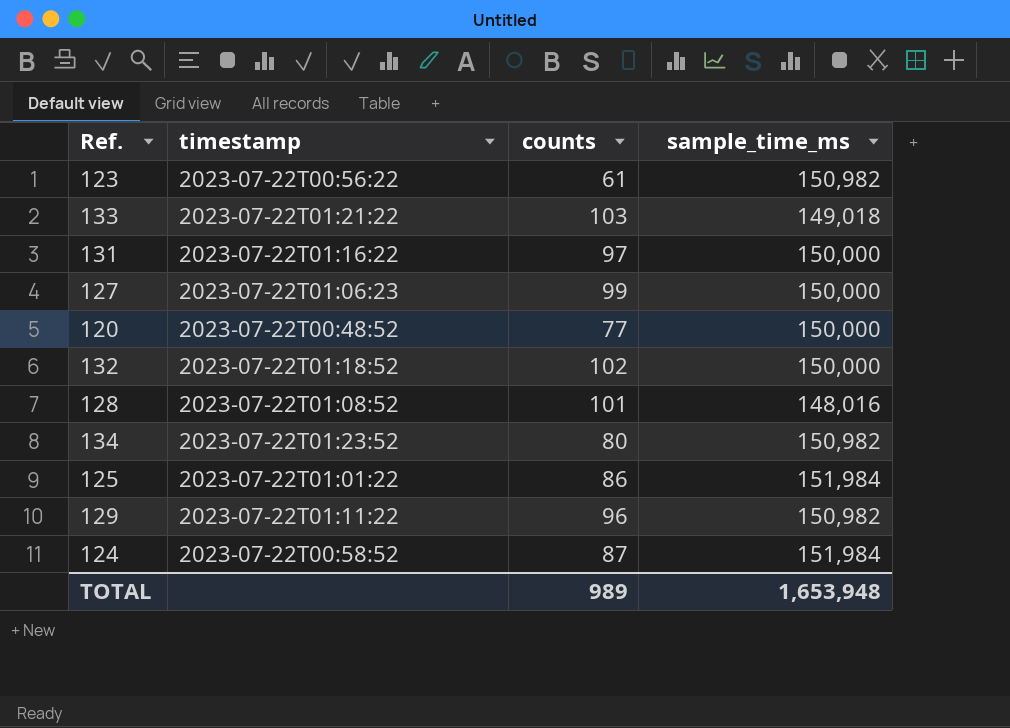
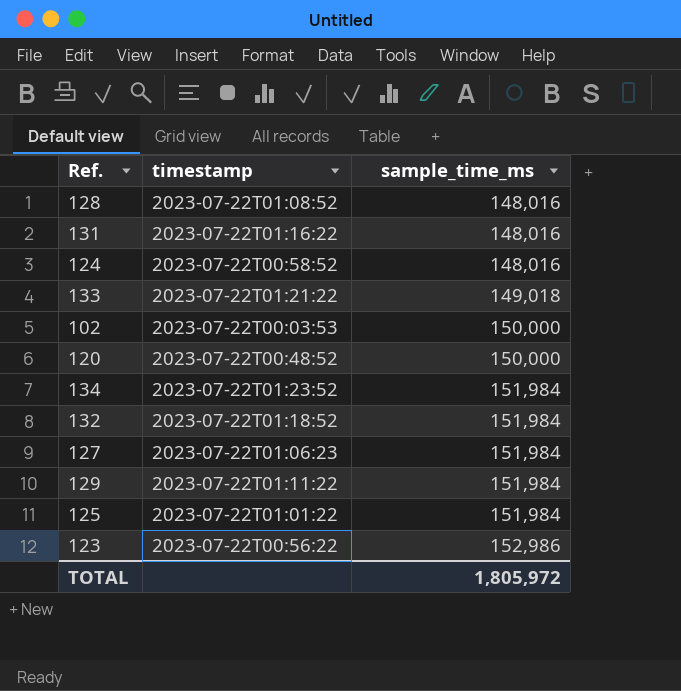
row order: none -> sample_time_ms ascending
column counts | position: 3 -> none
131 | sample_time_ms: 150,000 -> 148,016
124 | sample_time_ms: 151,984 -> 148,016
row 102: none -> 2023-07-22T00:03:53 | 150,000
134 | sample_time_ms: 150,982 -> 151,984
132 | sample_time_ms: 150,000 -> 151,984
127 | sample_time_ms: 150,000 -> 151,984
129 | sample_time_ms: 150,982 -> 151,984
123 | sample_time_ms: 150,982 -> 152,986
TOTAL | sample_time_ms: 1,653,948 -> 1,805,972

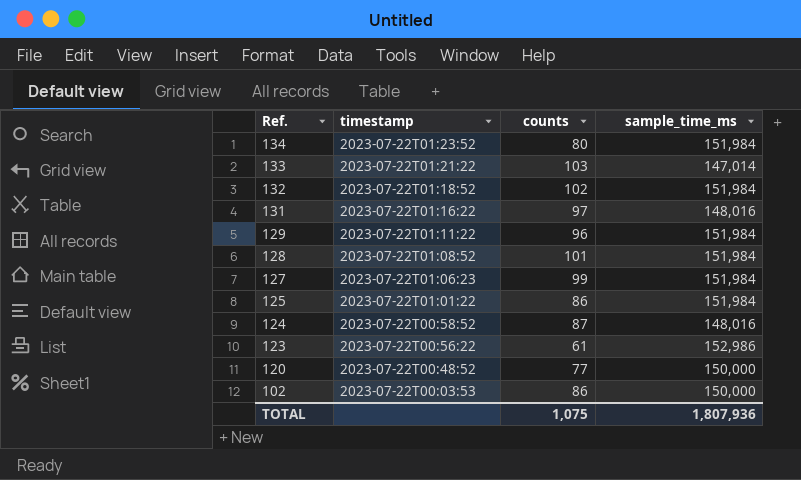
row order: sample_time_ms ascending -> Ref. descending
column counts | position: none -> 3
133 | sample_time_ms: 149,018 -> 147,014
128 | sample_time_ms: 148,016 -> 151,984
TOTAL | sample_time_ms: 1,805,972 -> 1,807,936

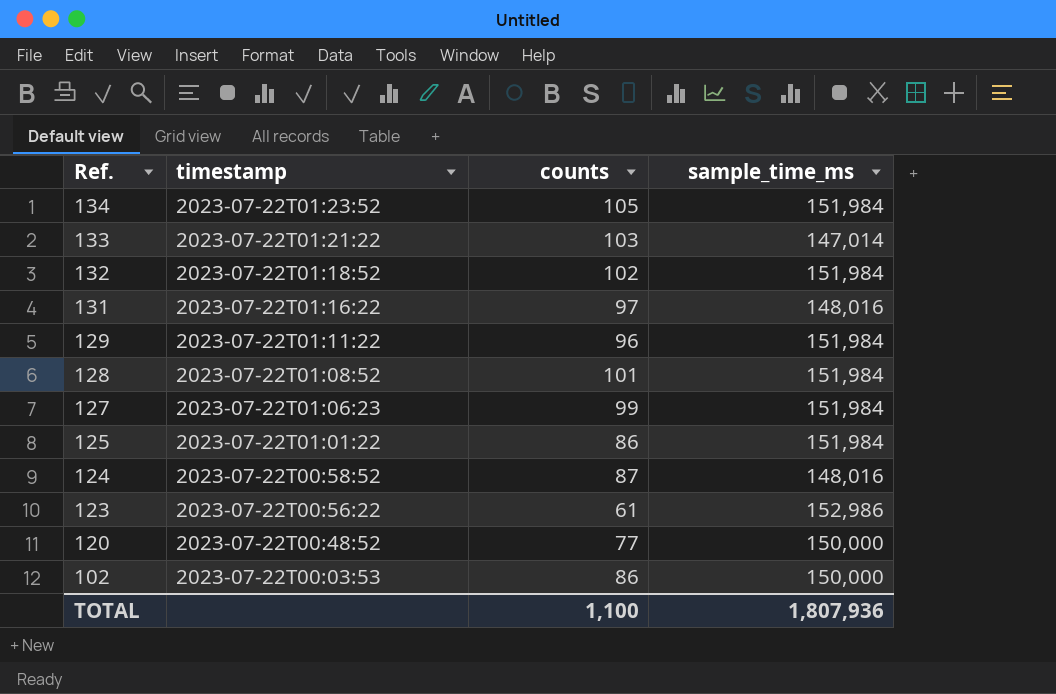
134 | counts: 80 -> 105
TOTAL | counts: 1,075 -> 1,100

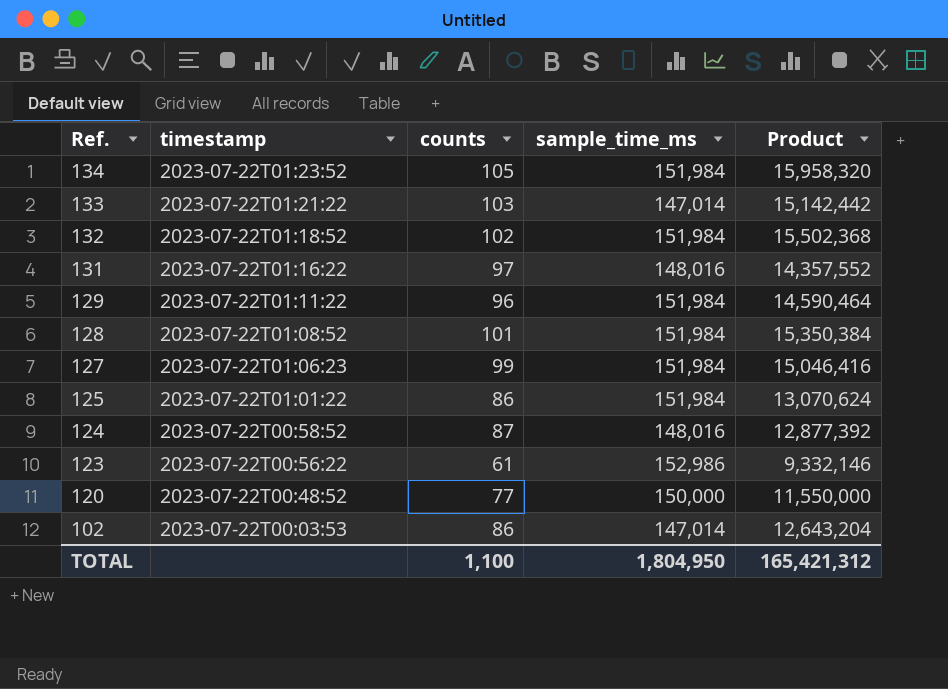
column Product | formula: none -> [counts] * [sample_time_ms]
102 | sample_time_ms: 150,000 -> 147,014
TOTAL | sample_time_ms: 1,807,936 -> 1,804,950

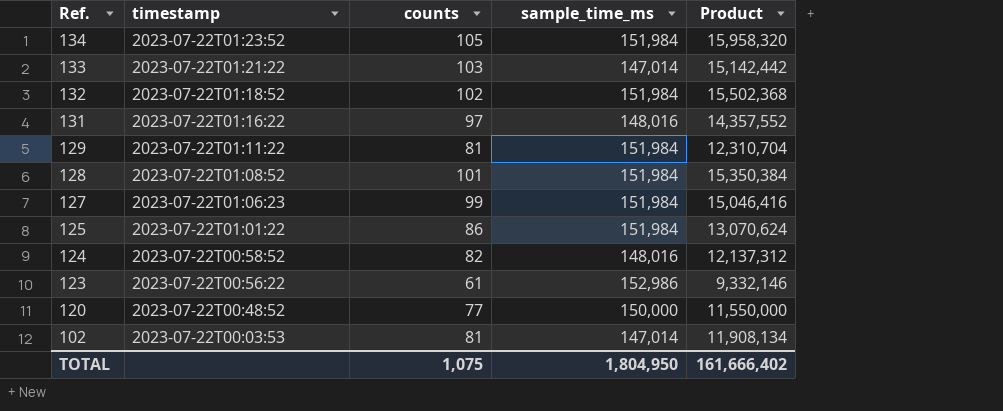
129 | counts: 96 -> 81
129 | Product: 14,590,464 -> 12,310,704
124 | counts: 87 -> 82
124 | Product: 12,877,392 -> 12,137,312
102 | counts: 86 -> 81
102 | Product: 12,643,204 -> 11,908,134
TOTAL | counts: 1,100 -> 1,075
TOTAL | Product: 165,421,312 -> 161,666,402

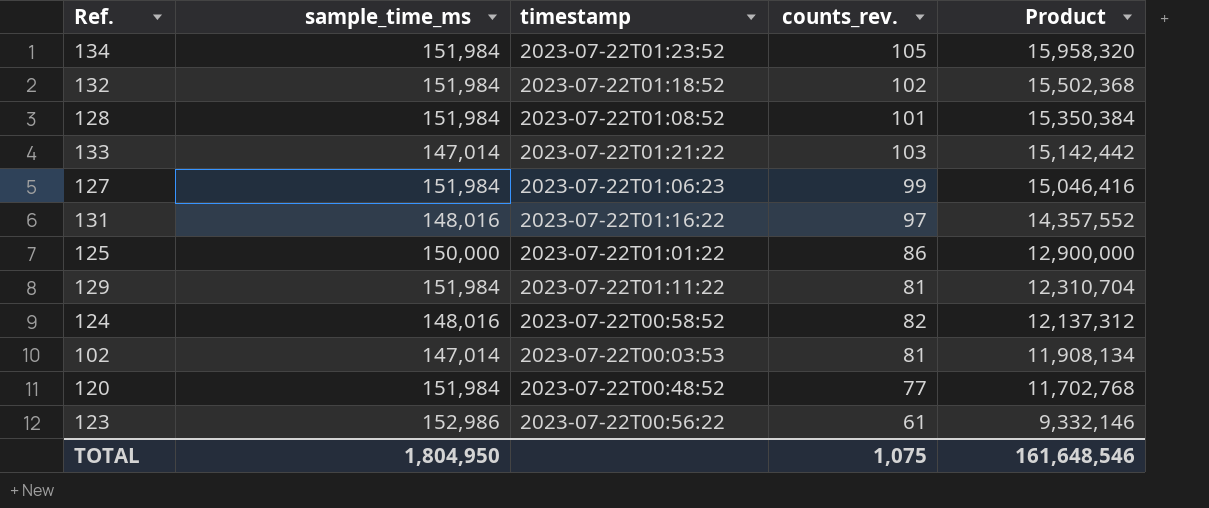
row order: Ref. descending -> Product descending
column sample_time_ms | position: 4 -> 2
column name: counts -> counts_rev.
125 | sample_time_ms: 151,984 -> 150,000
125 | Product: 13,070,624 -> 12,900,000
120 | sample_time_ms: 150,000 -> 151,984
120 | Product: 11,550,000 -> 11,702,768
TOTAL | Product: 161,666,402 -> 161,648,546

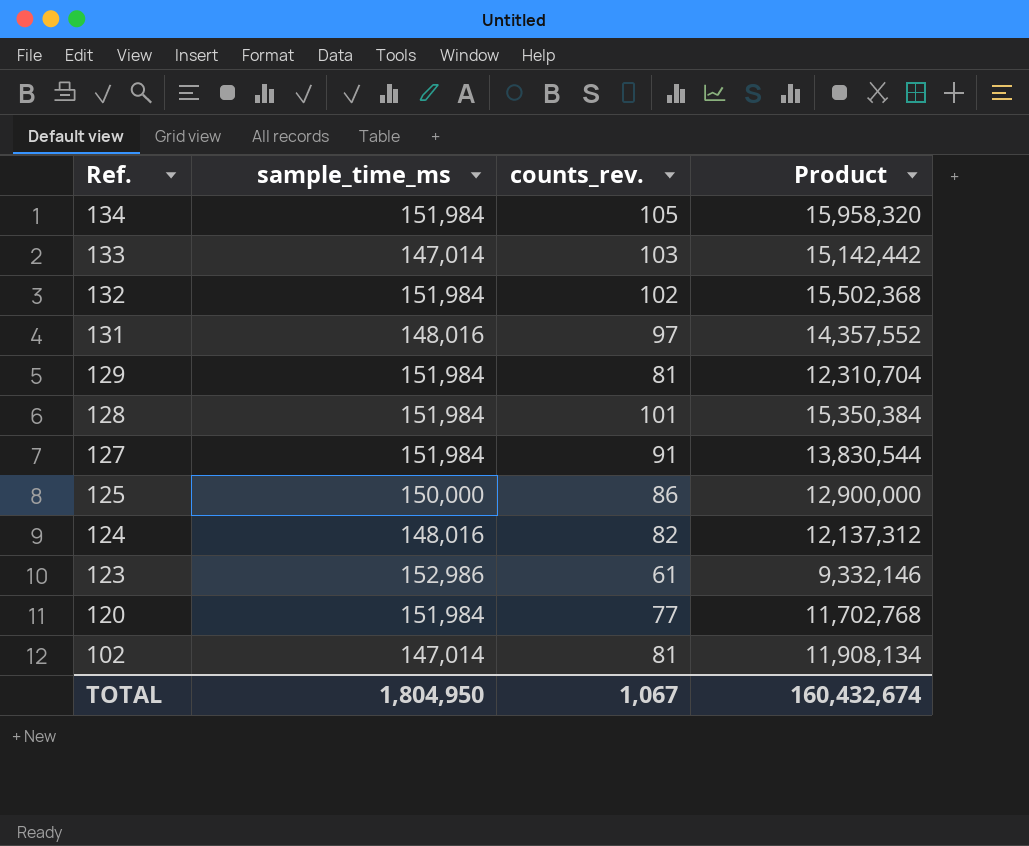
row order: Product descending -> Ref. descending
column timestamp | position: 3 -> none
127 | counts_rev.: 99 -> 91
127 | Product: 15,046,416 -> 13,830,544
TOTAL | counts_rev.: 1,075 -> 1,067
TOTAL | Product: 161,648,546 -> 160,432,674

